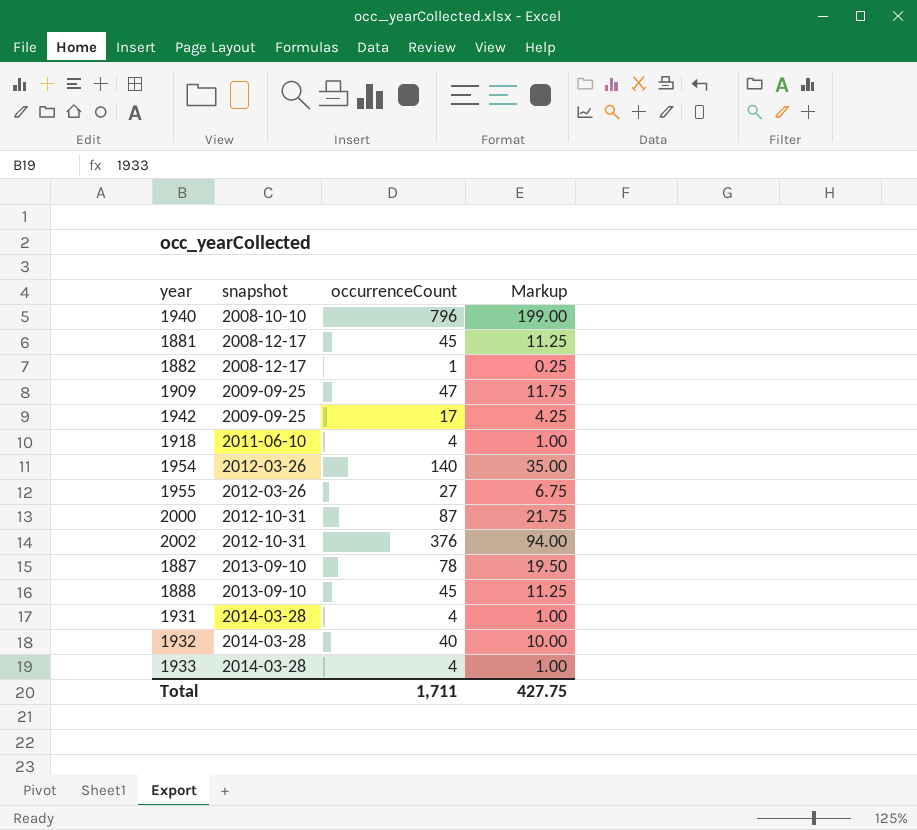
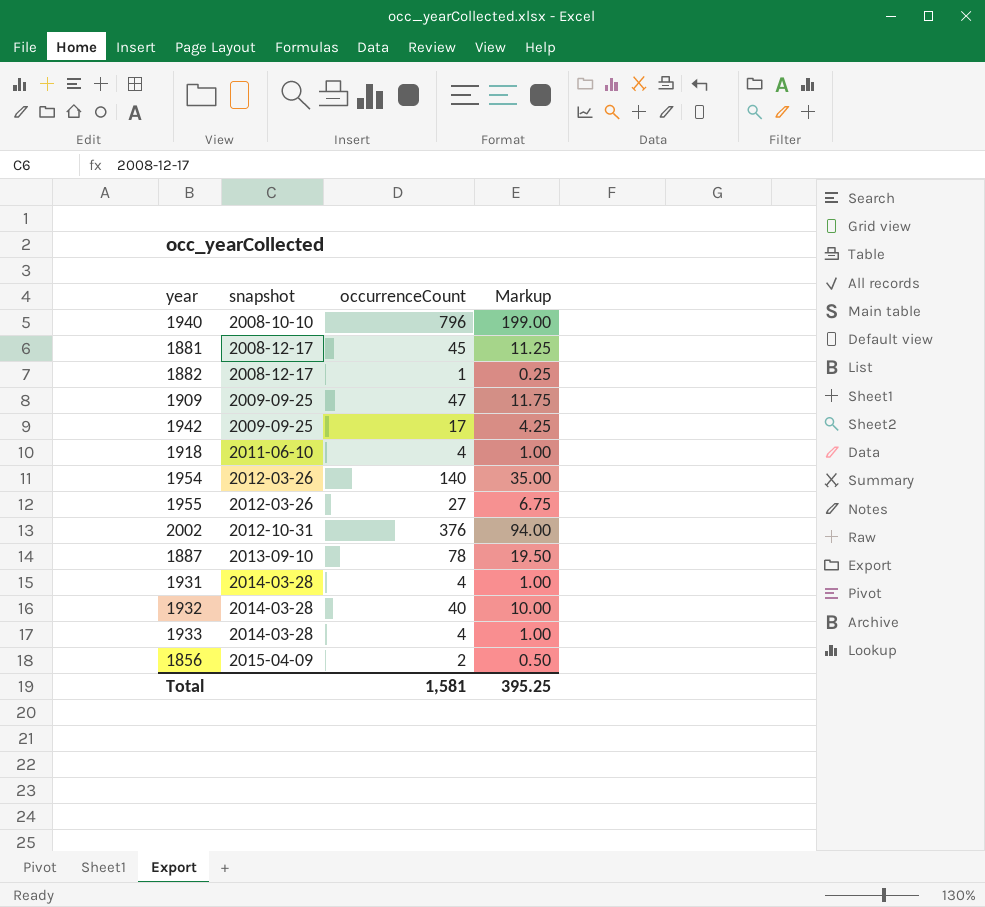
row 2000: 2012-10-31 | 87 | 21.75 -> none
row 1888: 2013-09-10 | 45 | 11.25 -> none
row 1856: none -> 2015-04-09 | 2 | 0.50
Total | occurrenceCount: 1,711 -> 1,581
Total | Markup: 427.75 -> 395.25

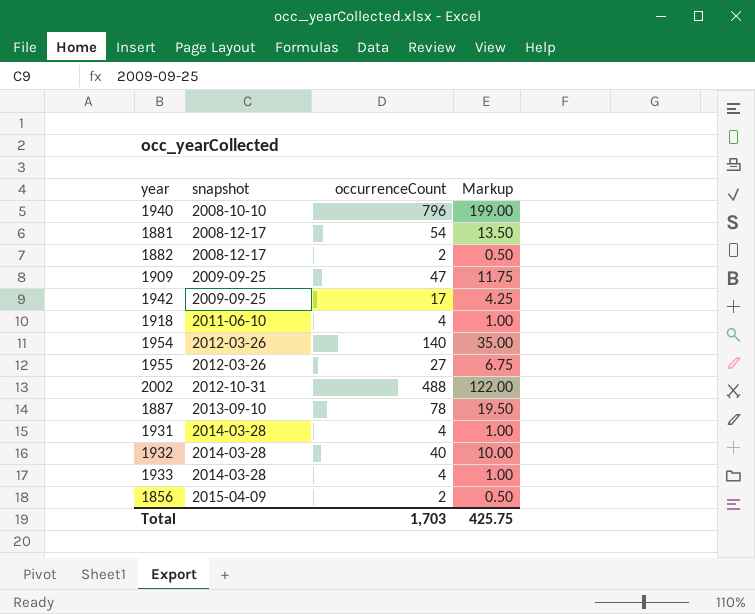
1881 | occurrenceCount: 45 -> 54
1881 | Markup: 11.25 -> 13.50
1882 | occurrenceCount: 1 -> 2
1882 | Markup: 0.25 -> 0.50
2002 | occurrenceCount: 376 -> 488
2002 | Markup: 94.00 -> 122.00
Total | occurrenceCount: 1,581 -> 1,703
Total | Markup: 395.25 -> 425.75

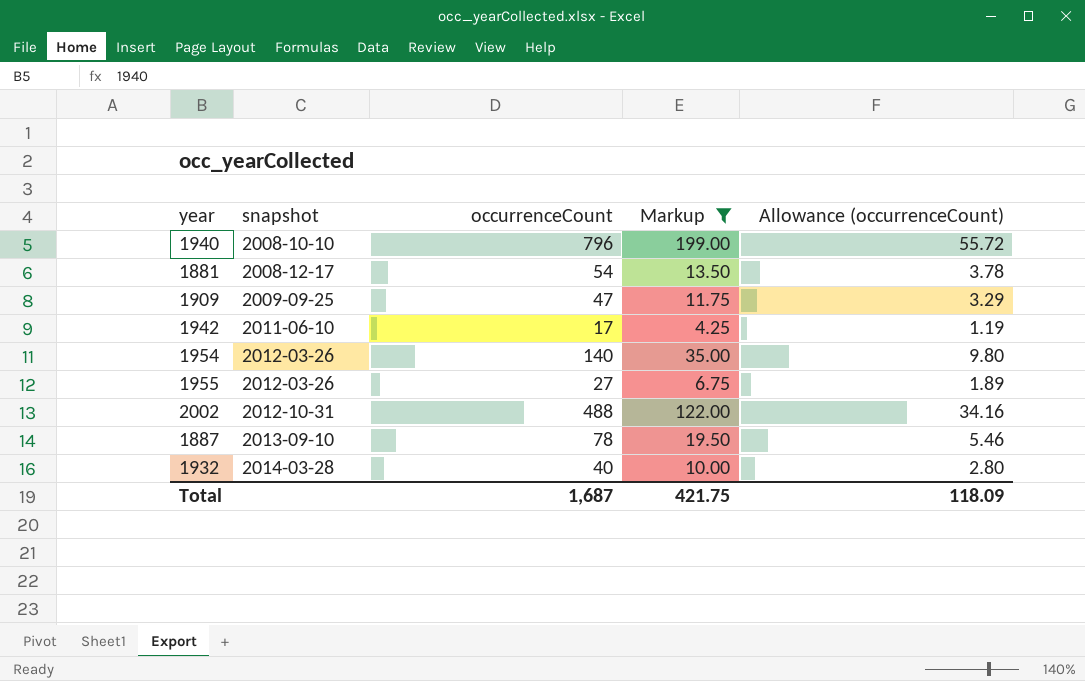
filter: none -> Markup >= 4.25
column Allowance (occurrenceCount) | formula: none -> [occurrenceCount] * 0.07
1942 | snapshot: 2009-09-25 -> 2011-06-10
Total | occurrenceCount: 1,703 -> 1,687
Total | Markup: 425.75 -> 421.75

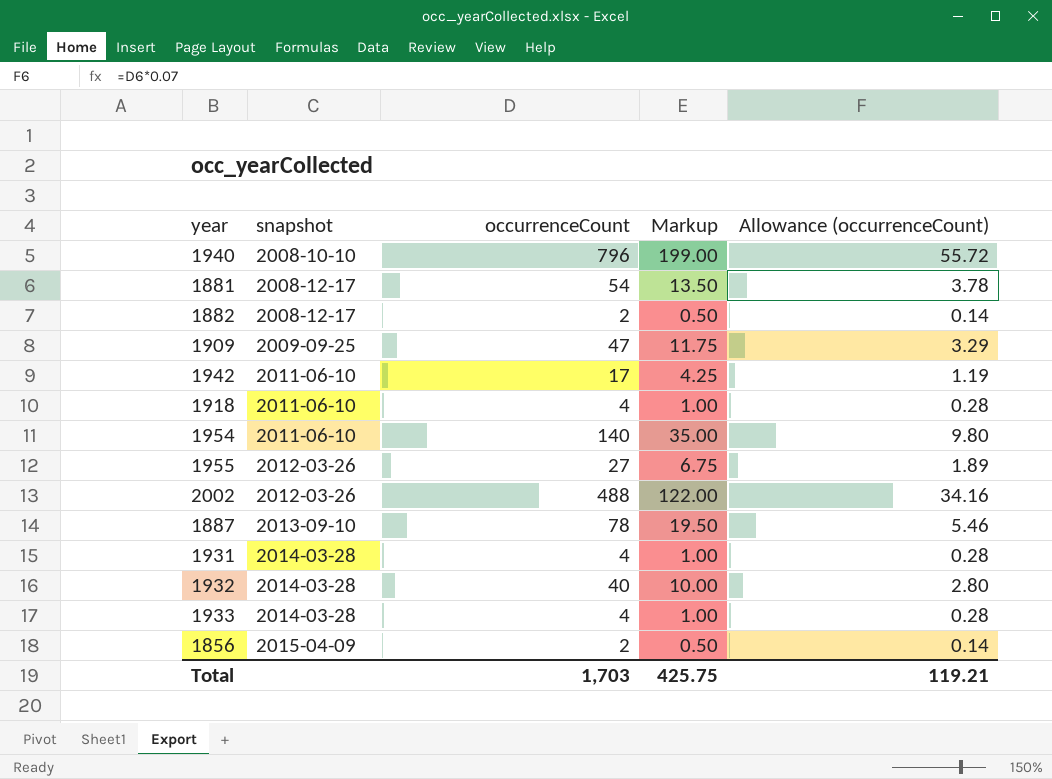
filter: Markup >= 4.25 -> none
1954 | snapshot: 2012-03-26 -> 2011-06-10
2002 | snapshot: 2012-10-31 -> 2012-03-26
Total | occurrenceCount: 1,687 -> 1,703
Total | Markup: 421.75 -> 425.75
Total | Allowance (occurrenceCount): 118.09 -> 119.21

